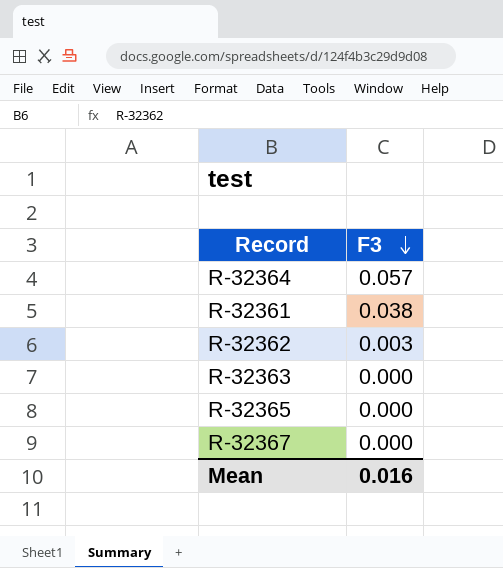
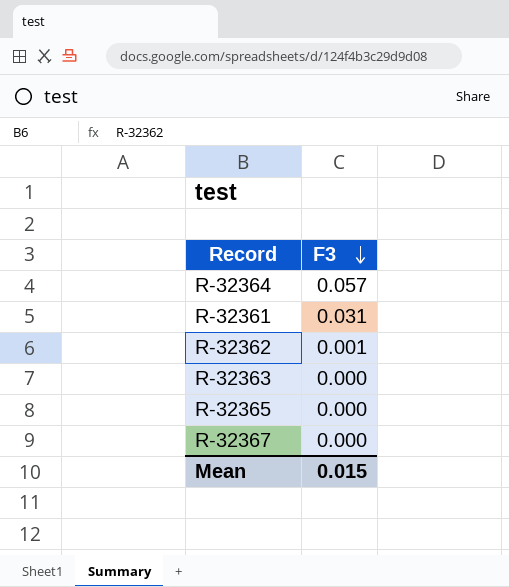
R-32361 | F3: 0.038 -> 0.031
R-32362 | F3: 0.003 -> 0.001
Mean | F3: 0.016 -> 0.015

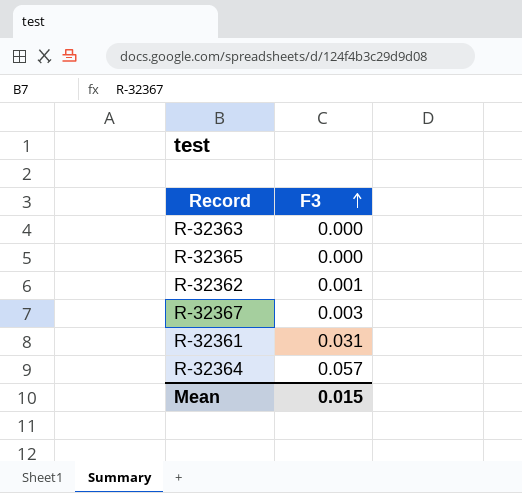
row order: F3 descending -> F3 ascending
R-32367 | F3: 0.000 -> 0.003

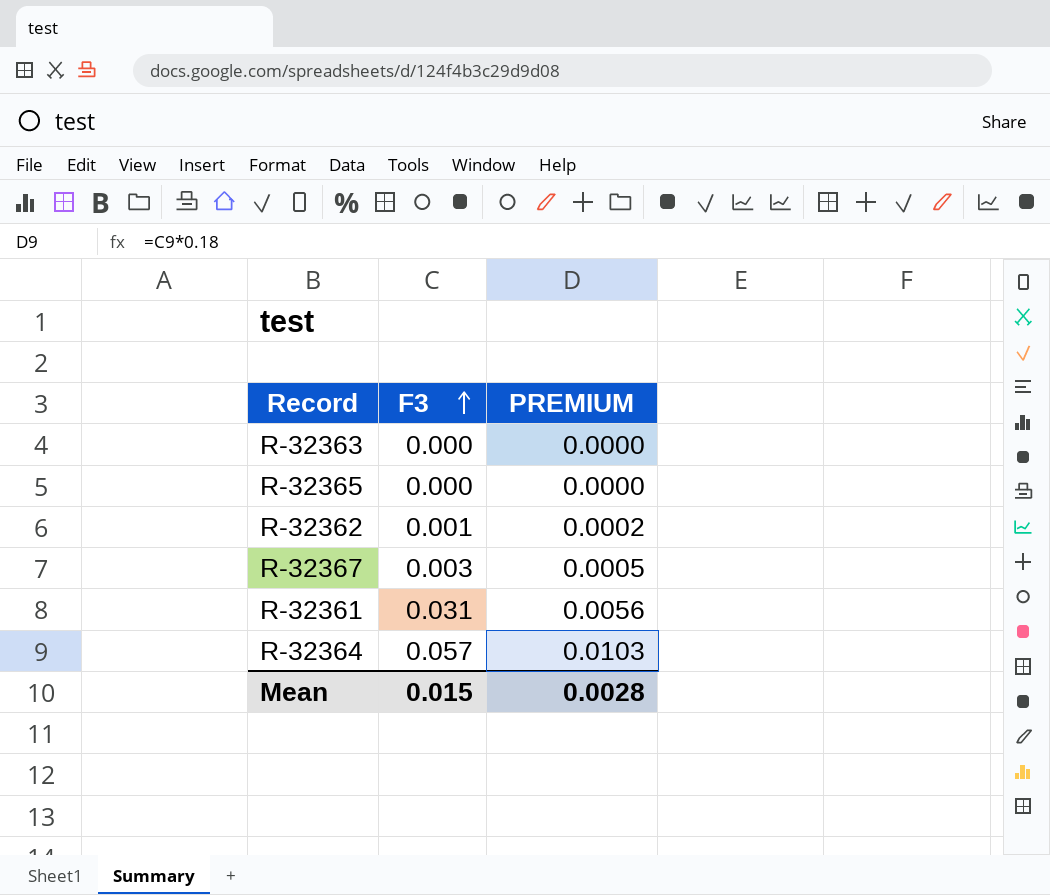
column PREMIUM | formula: none -> [F3] * 0.18

